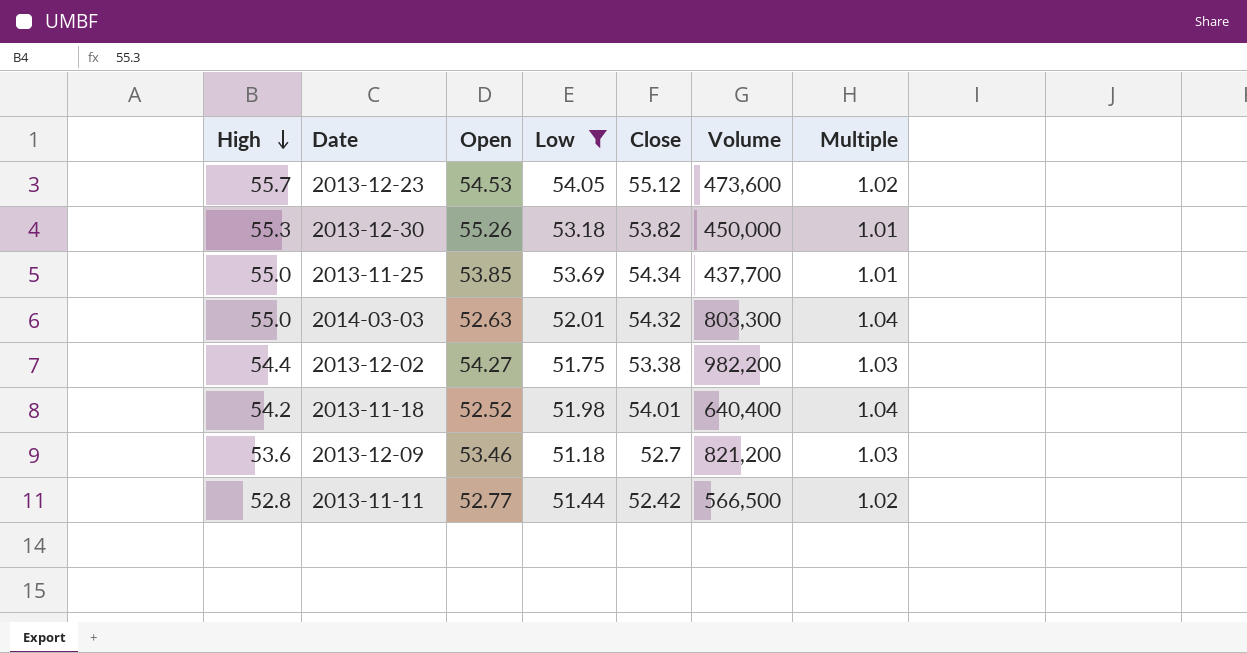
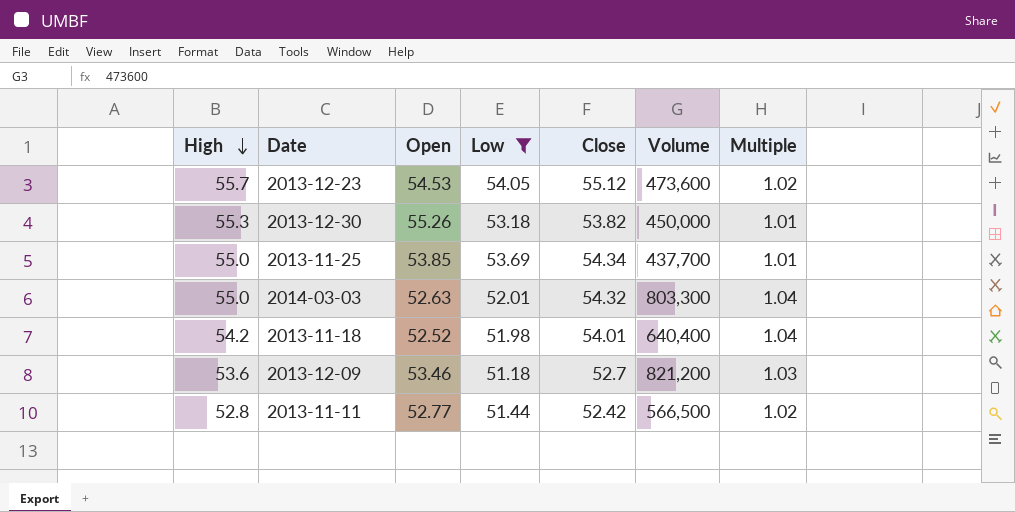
row 2013-12-02: 54.4 | 54.27 | 51.75 | 53.38 | 982,200 | 1.03 -> none

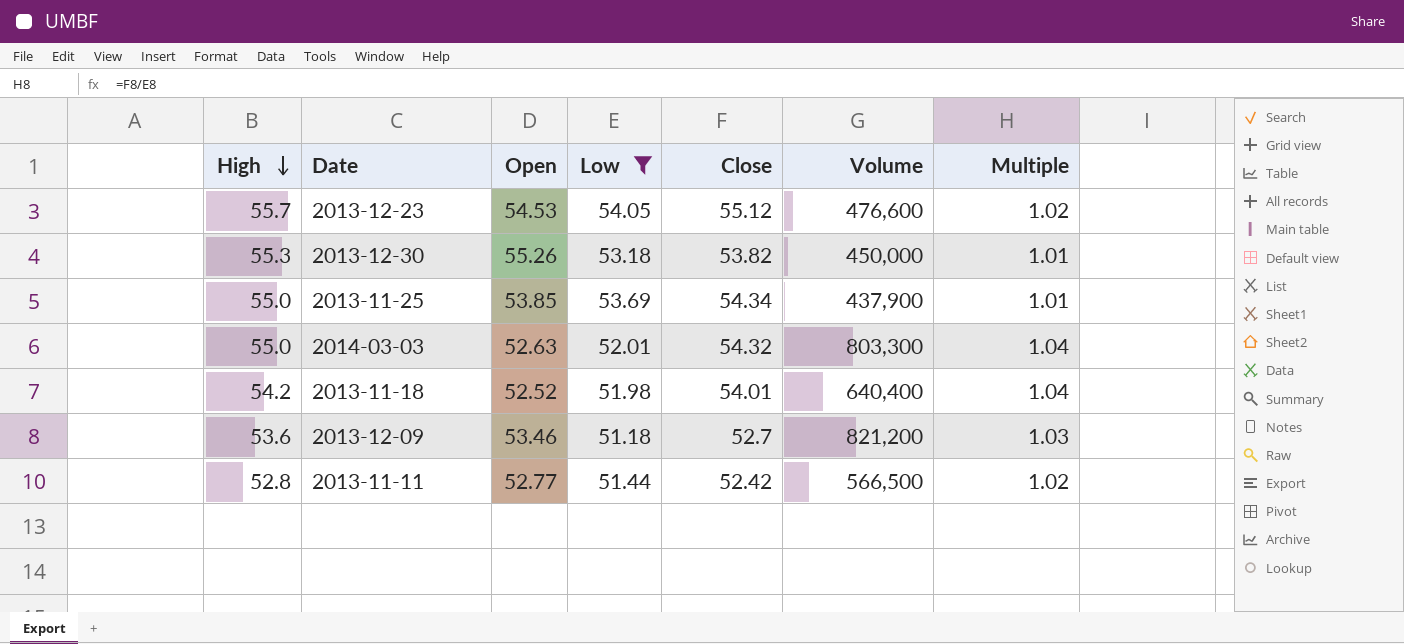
2013-12-23 | Volume: 473,600 -> 476,600
2013-11-25 | Volume: 437,700 -> 437,900

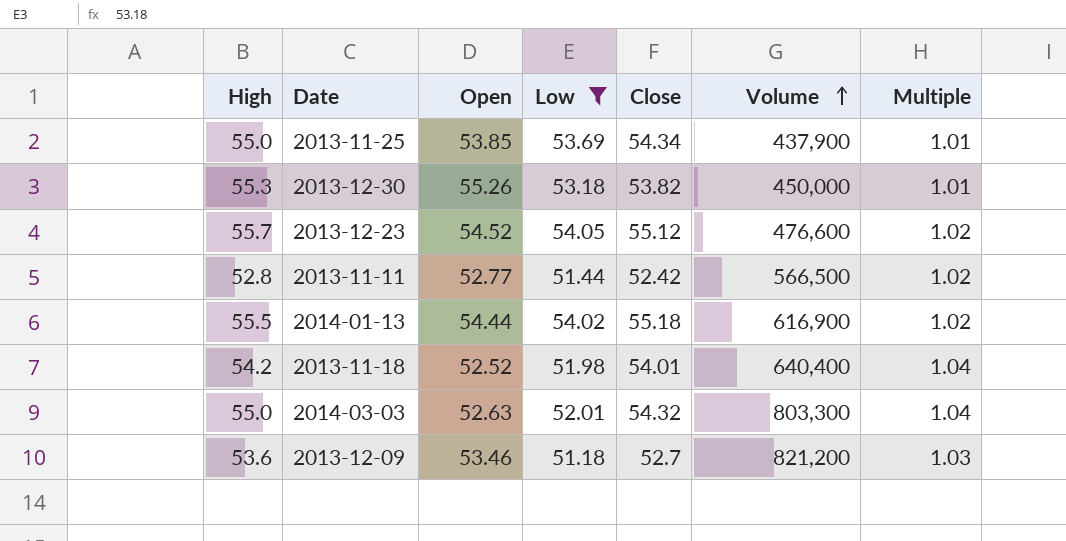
row order: High descending -> Volume ascending
2013-12-23 | Open: 54.53 -> 54.52
row 2014-01-13: none -> 55.5 | 54.44 | 54.02 | 55.18 | 616,900 | 1.02

